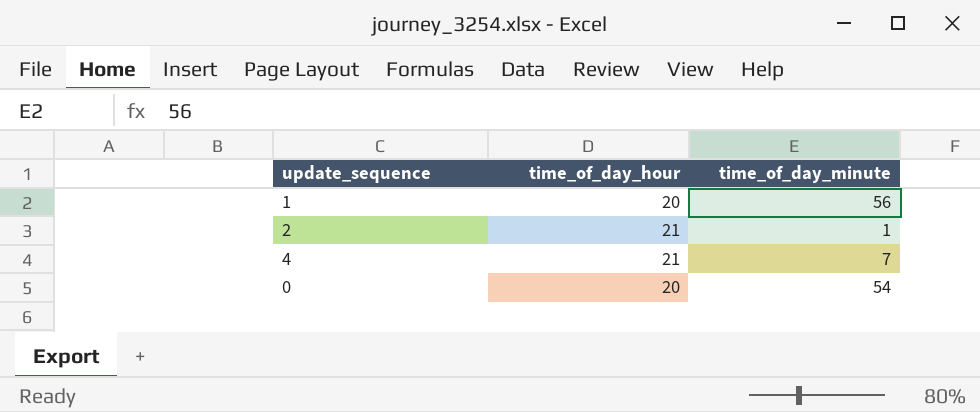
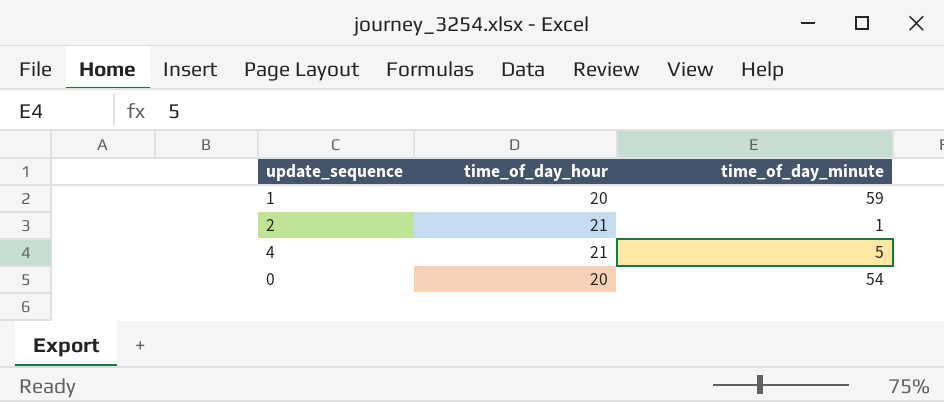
1 | time_of_day_minute: 56 -> 59
4 | time_of_day_minute: 7 -> 5

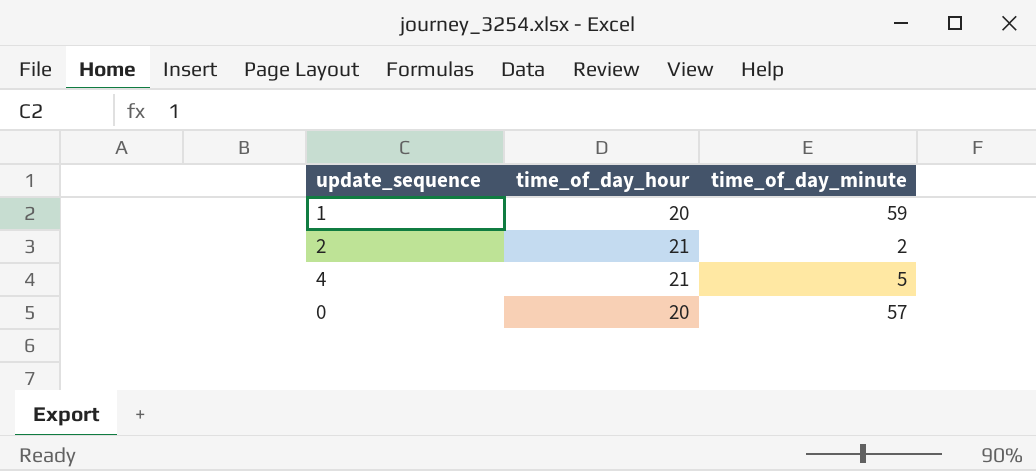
2 | time_of_day_minute: 1 -> 2
0 | time_of_day_minute: 54 -> 57

